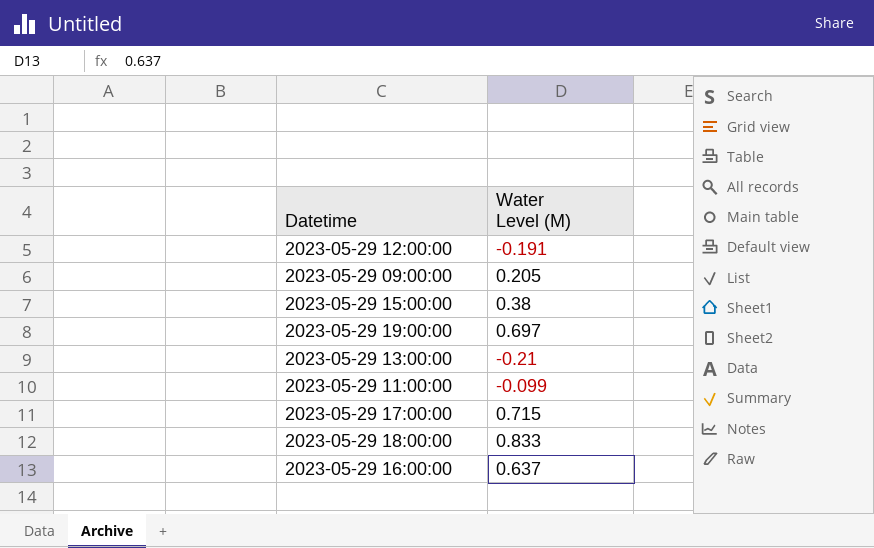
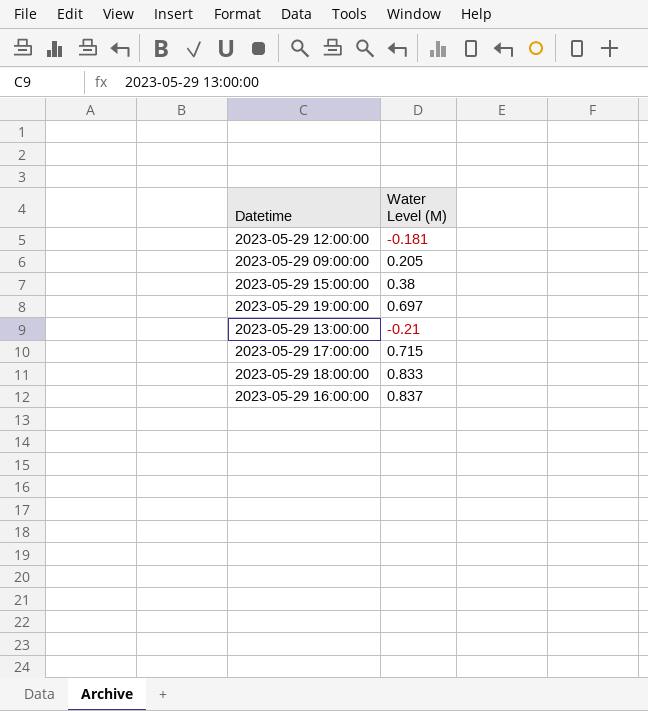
row 2023-05-29 11:00:00: -0.099 -> none
2023-05-29 12:00:00 | Water Level (M): -0.191 -> -0.181
2023-05-29 16:00:00 | Water Level (M): 0.637 -> 0.837

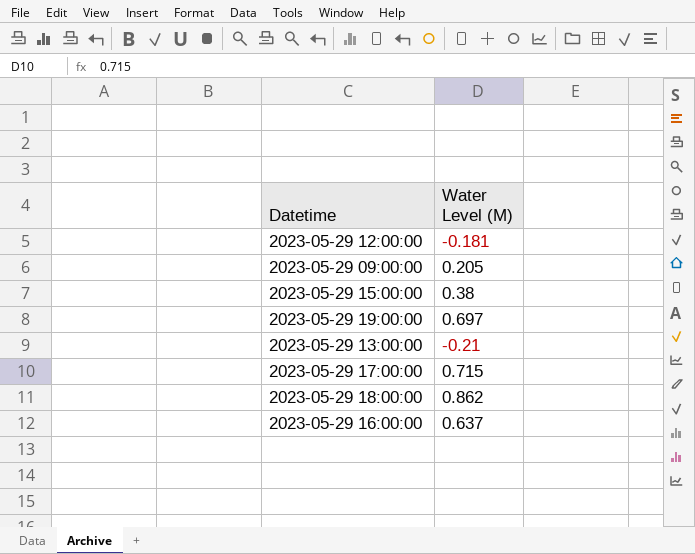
2023-05-29 18:00:00 | Water Level (M): 0.833 -> 0.862
2023-05-29 16:00:00 | Water Level (M): 0.837 -> 0.637

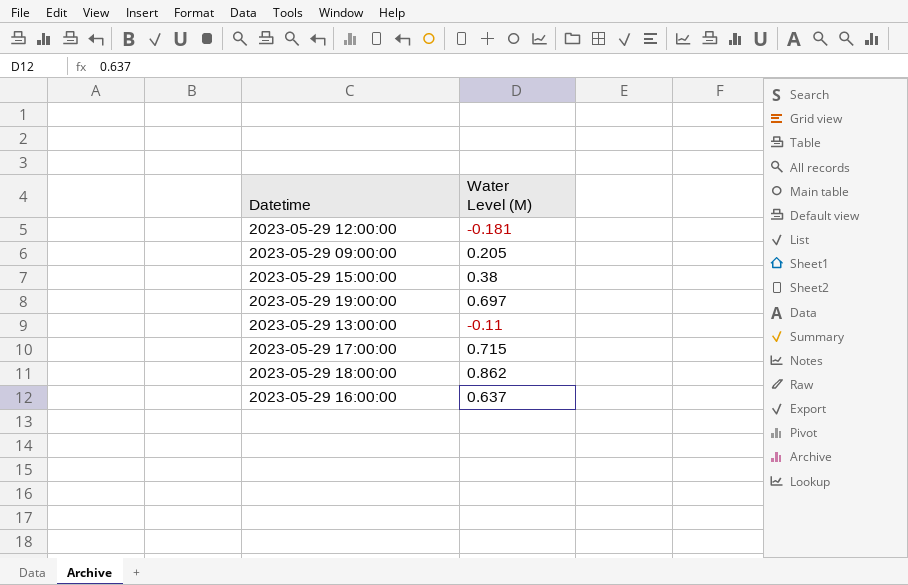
2023-05-29 13:00:00 | Water Level (M): -0.21 -> -0.11

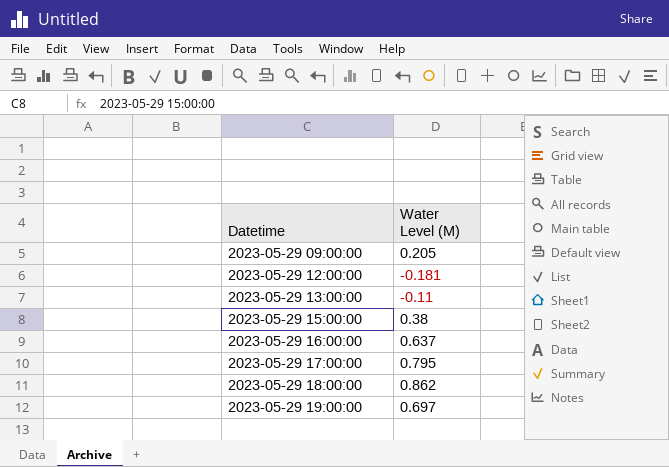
row order: none -> Datetime ascending
2023-05-29 17:00:00 | Water Level (M): 0.715 -> 0.795

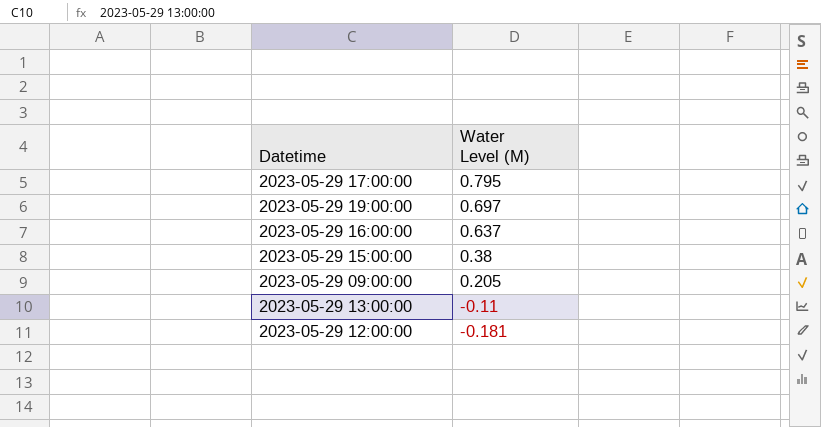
row order: Datetime ascending -> Water Level (M) descending
row 2023-05-29 18:00:00: 0.862 -> none

